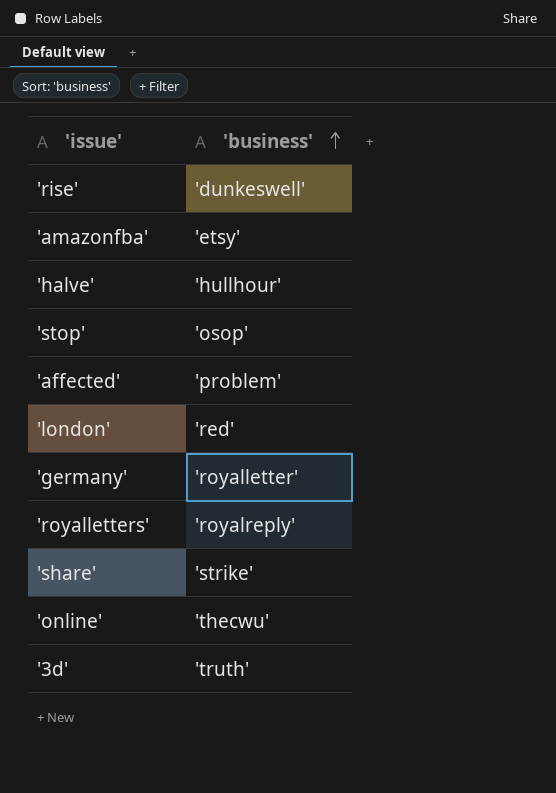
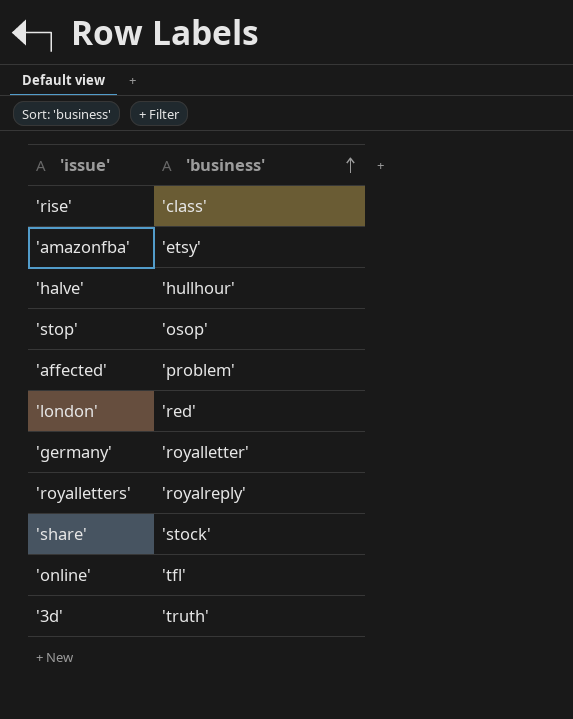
'rise' | 'business': 'dunkeswell' -> 'class'
'share' | 'business': 'strike' -> 'stock'
'online' | 'business': 'thecwu' -> 'tfl'

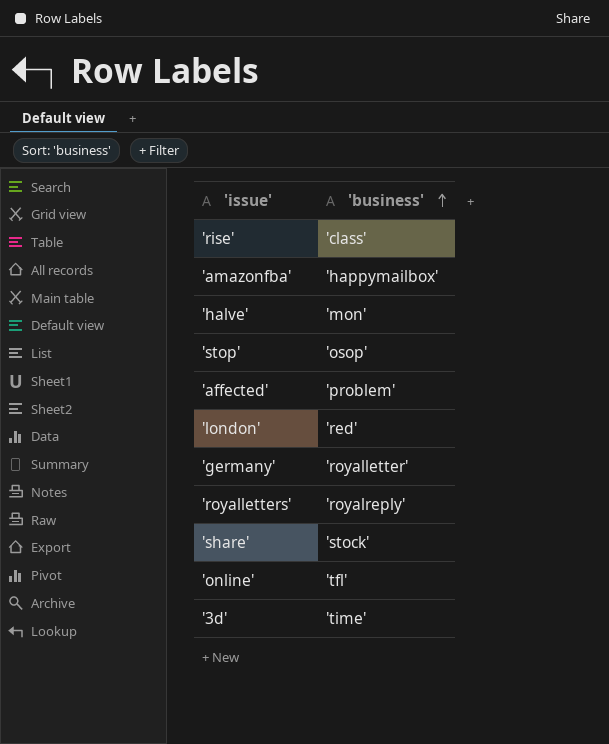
'amazonfba' | 'business': 'etsy' -> 'happymailbox'
'halve' | 'business': 'hullhour' -> 'mon'
'3d' | 'business': 'truth' -> 'time'

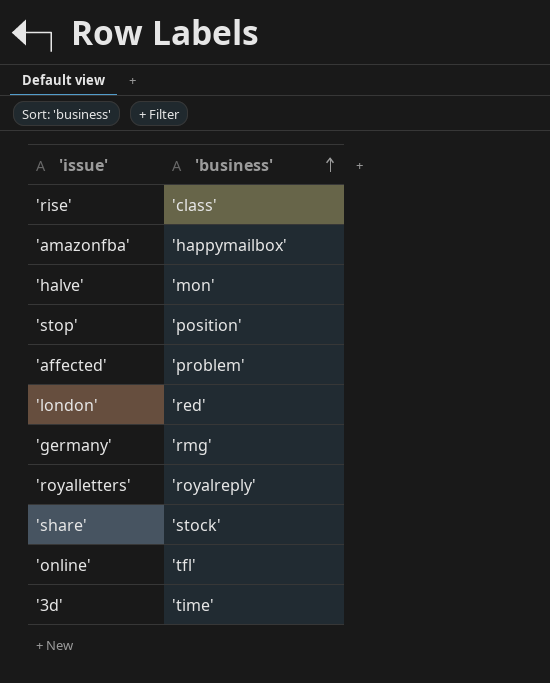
'stop' | 'business': 'osop' -> 'position'
'germany' | 'business': 'royalletter' -> 'rmg'

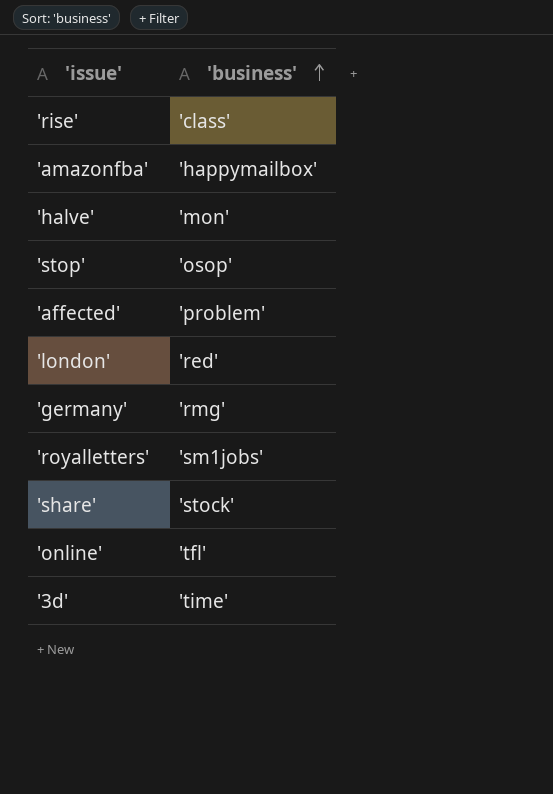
'stop' | 'business': 'position' -> 'osop'
'royalletters' | 'business': 'royalreply' -> 'sm1jobs'

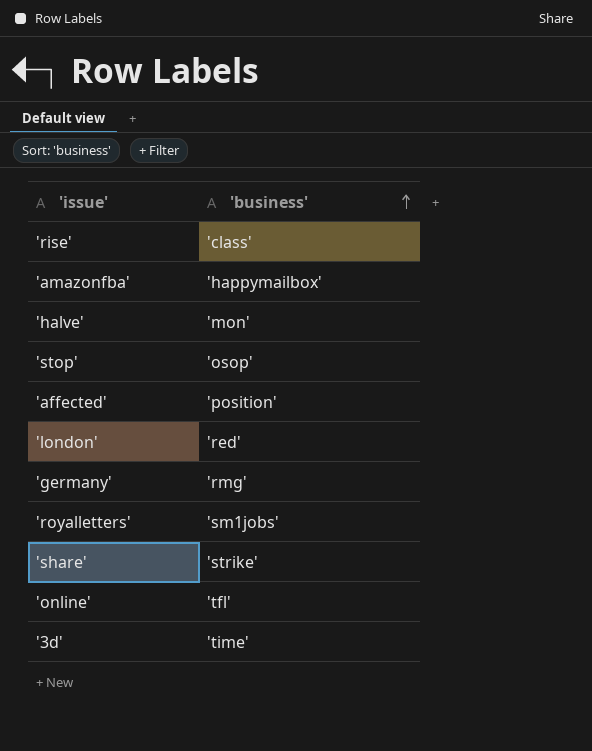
'affected' | 'business': 'problem' -> 'position'
'share' | 'business': 'stock' -> 'strike'

